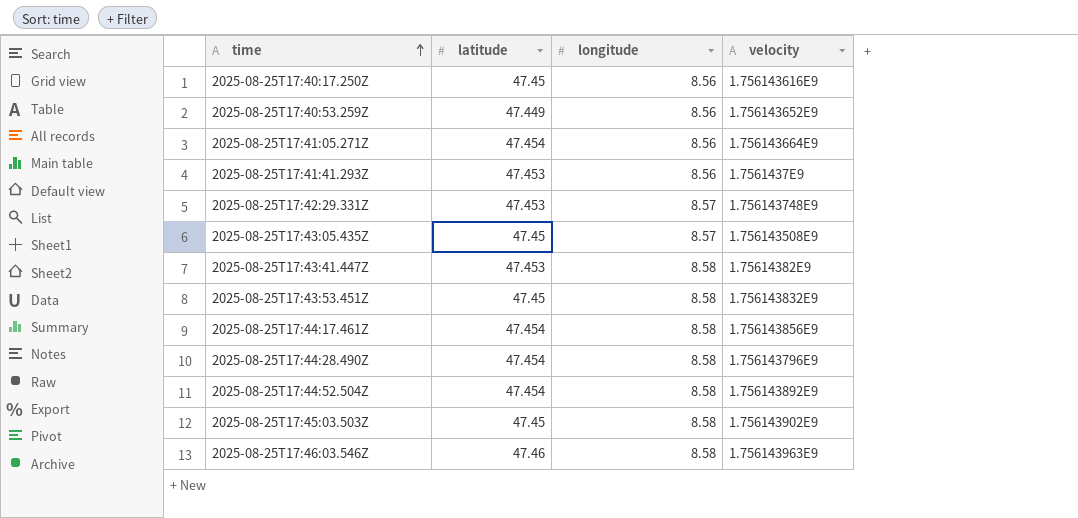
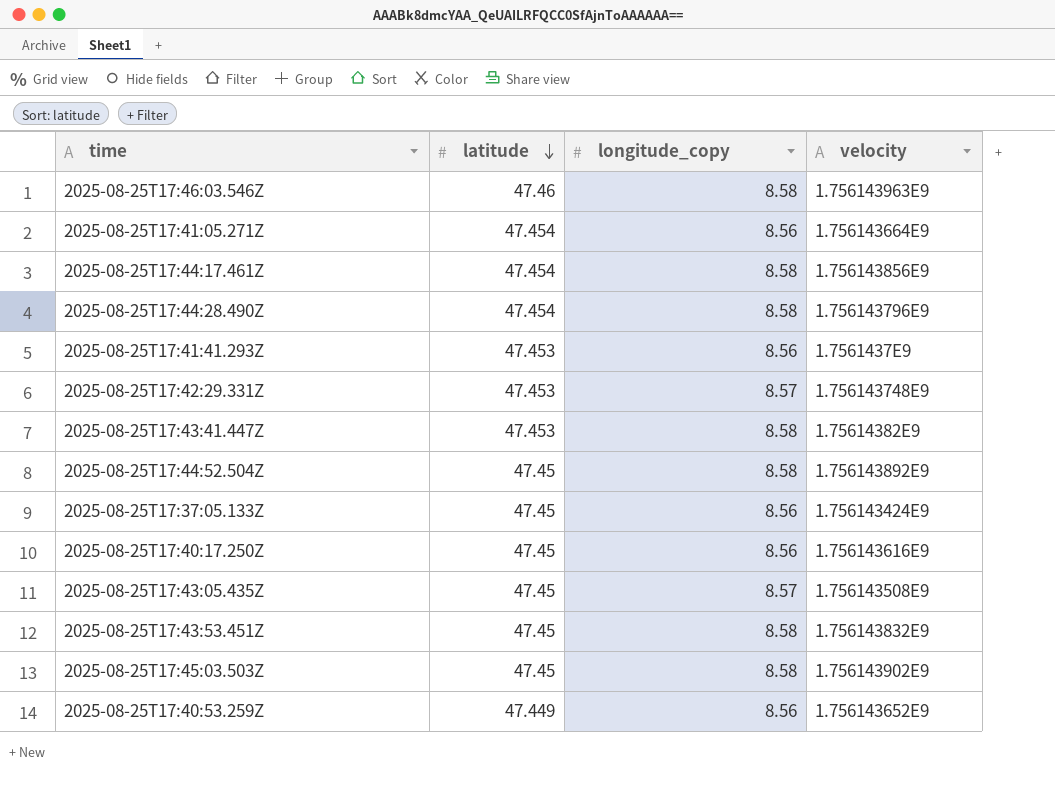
row order: time ascending -> latitude descending
column name: longitude -> longitude_copy
2025-08-25T17:44:52.504Z | latitude: 47.454 -> 47.45
row 2025-08-25T17:37:05.133Z: none -> 47.45 | 8.56 | 1.756143424E9

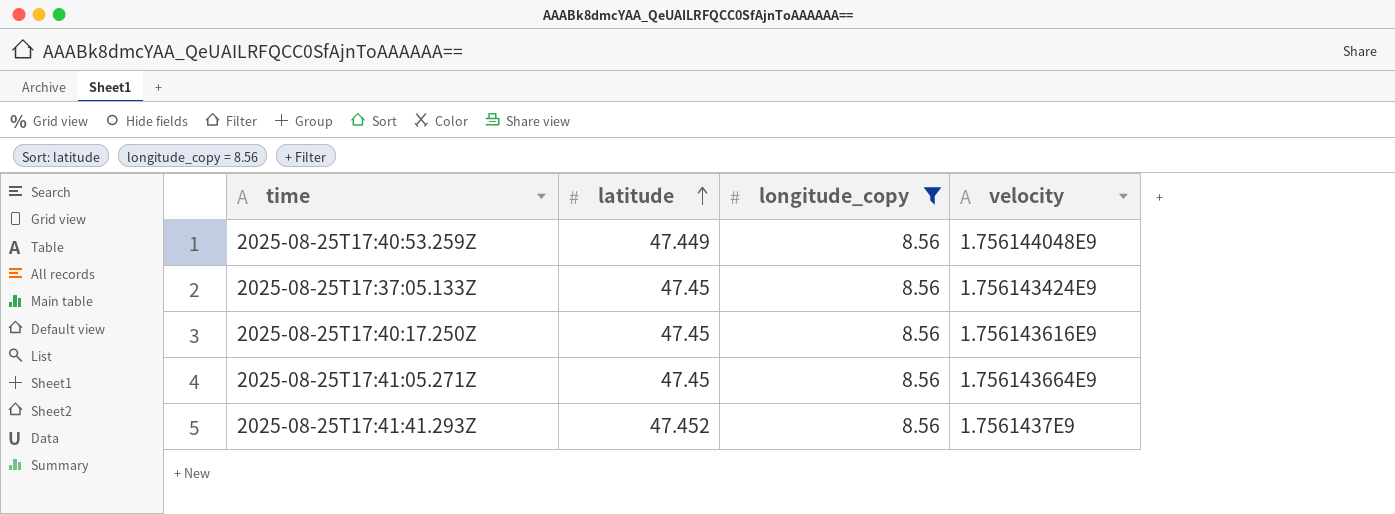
filter: none -> longitude_copy = 8.56
row order: latitude descending -> latitude ascending
2025-08-25T17:40:53.259Z | velocity: 1.756143652E9 -> 1.756144048E9
2025-08-25T17:41:05.271Z | latitude: 47.454 -> 47.45
2025-08-25T17:41:41.293Z | latitude: 47.453 -> 47.452

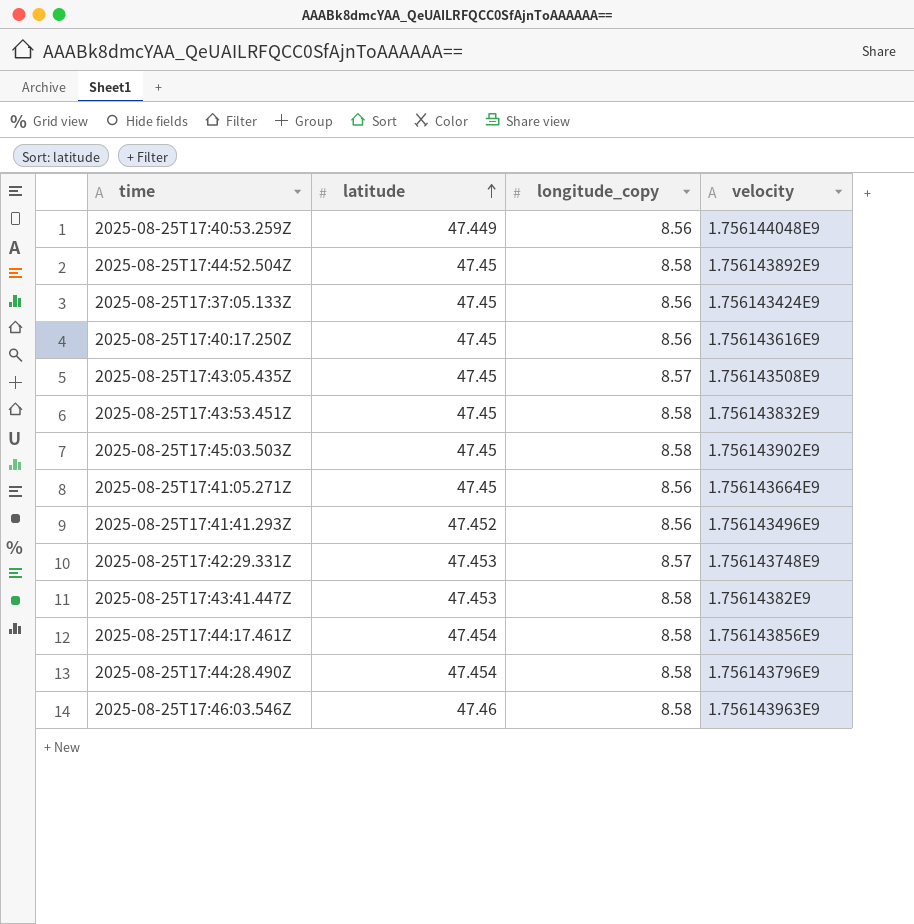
filter: longitude_copy = 8.56 -> none
2025-08-25T17:41:41.293Z | velocity: 1.7561437E9 -> 1.756143496E9

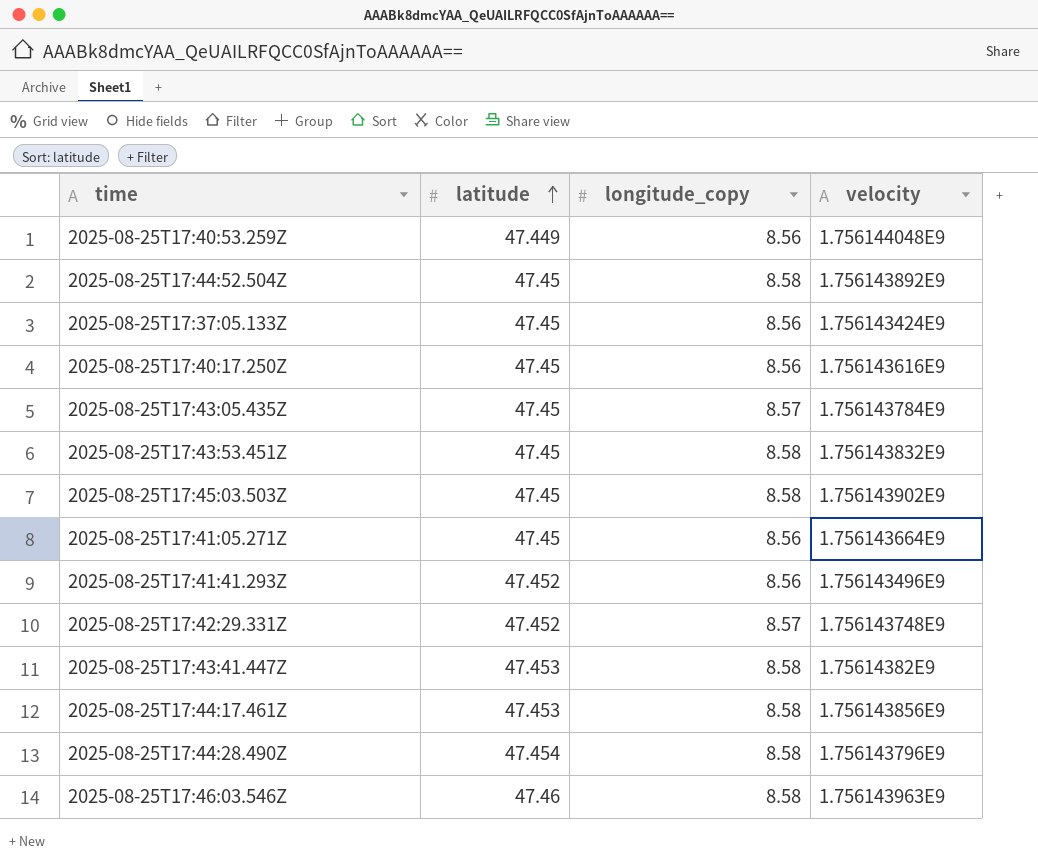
2025-08-25T17:43:05.435Z | velocity: 1.756143508E9 -> 1.756143784E9
2025-08-25T17:42:29.331Z | latitude: 47.453 -> 47.452
2025-08-25T17:44:17.461Z | latitude: 47.454 -> 47.453

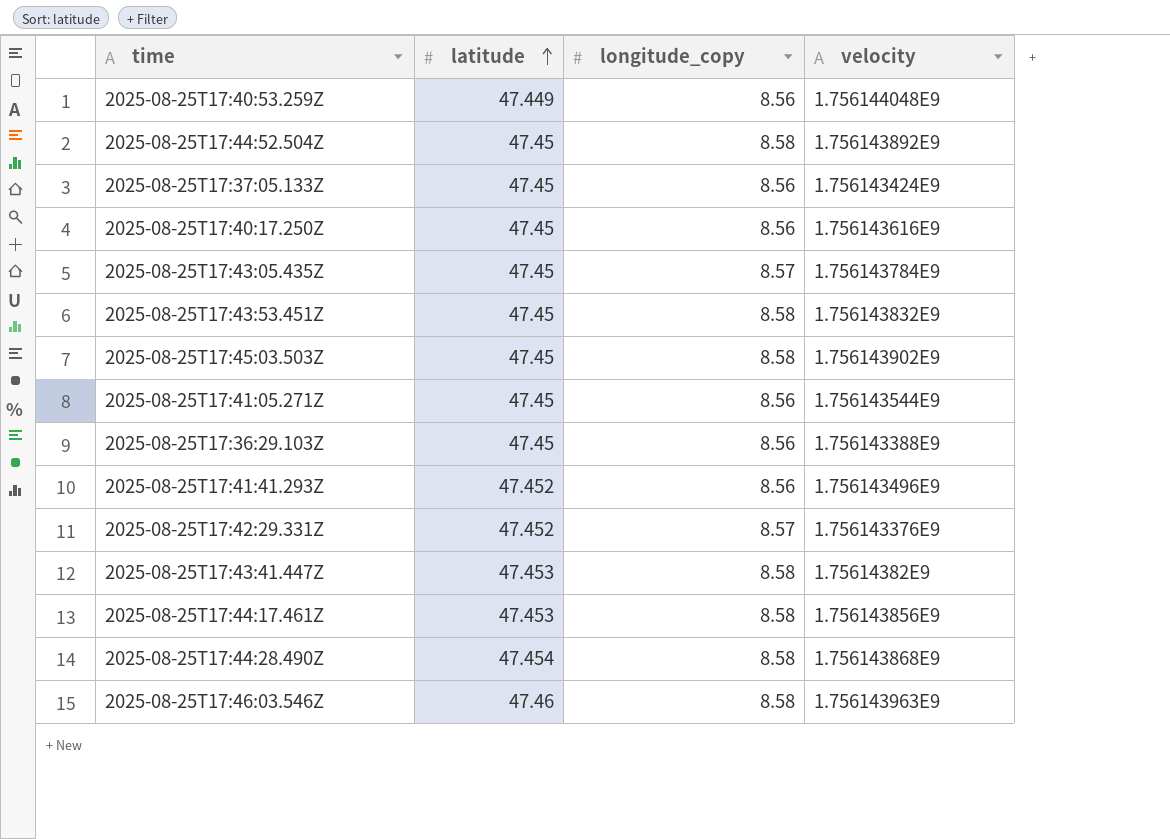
2025-08-25T17:41:05.271Z | velocity: 1.756143664E9 -> 1.756143544E9
row 2025-08-25T17:36:29.103Z: none -> 47.45 | 8.56 | 1.756143388E9
2025-08-25T17:42:29.331Z | velocity: 1.756143748E9 -> 1.756143376E9
2025-08-25T17:44:28.490Z | velocity: 1.756143796E9 -> 1.756143868E9

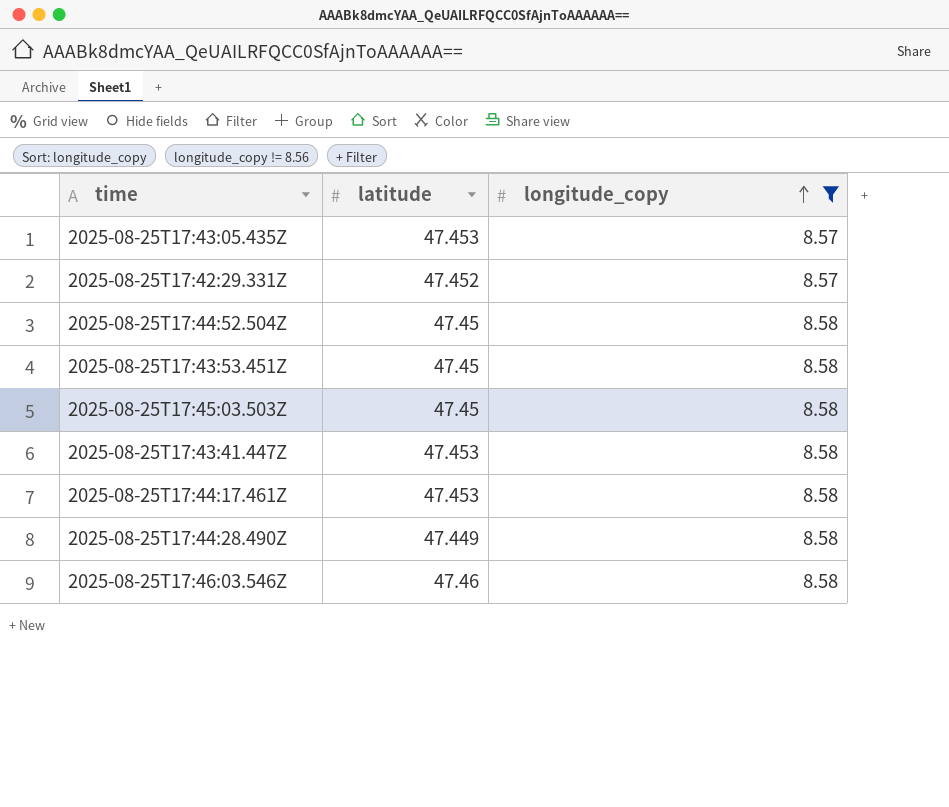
filter: none -> longitude_copy != 8.56
row order: latitude ascending -> longitude_copy ascending
column velocity | position: 4 -> none
2025-08-25T17:43:05.435Z | latitude: 47.45 -> 47.453
2025-08-25T17:44:28.490Z | latitude: 47.454 -> 47.449

